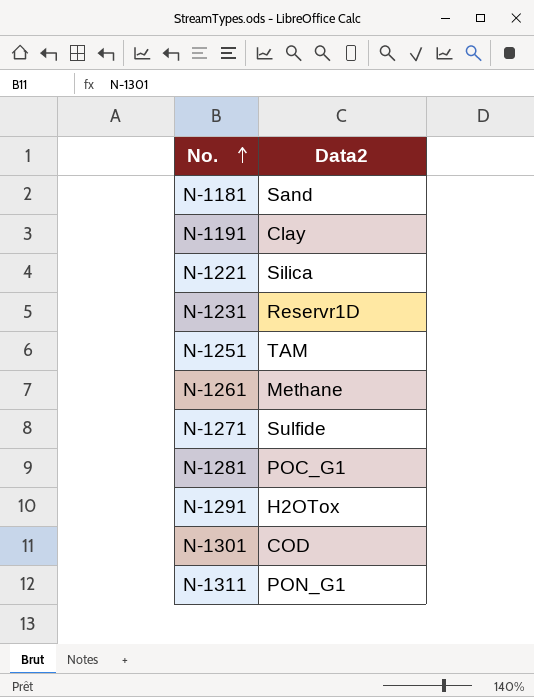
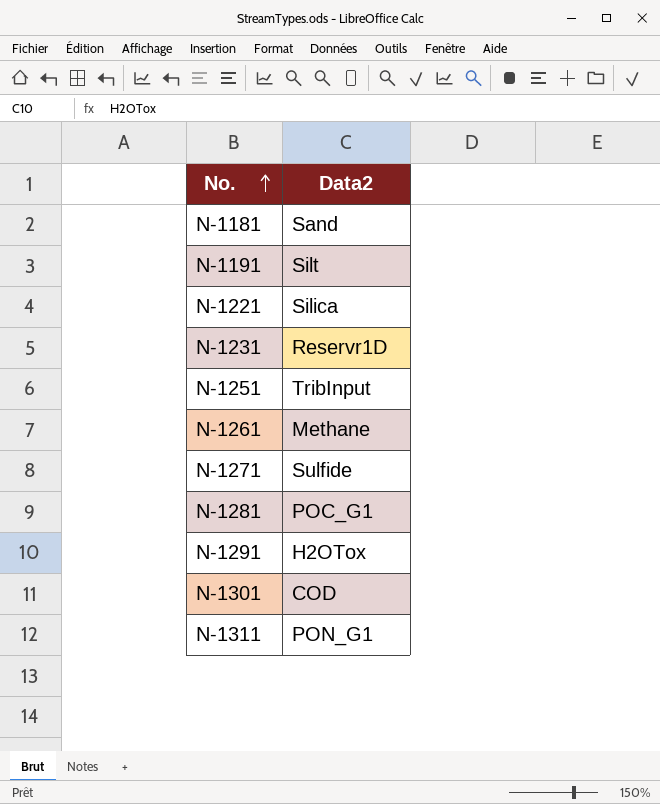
N-1191 | Data2: Clay -> Silt
N-1251 | Data2: TAM -> TribInput

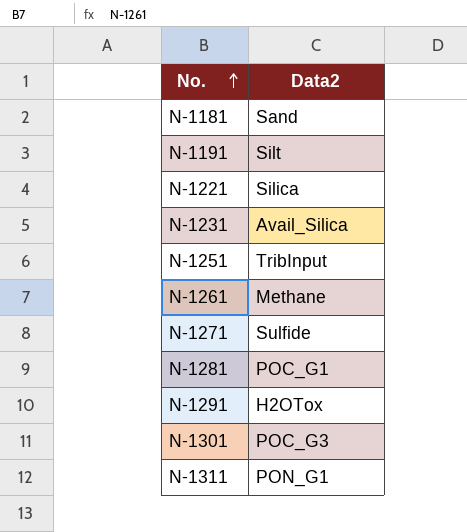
N-1231 | Data2: Reservr1D -> Avail_Silica
N-1301 | Data2: COD -> POC_G3

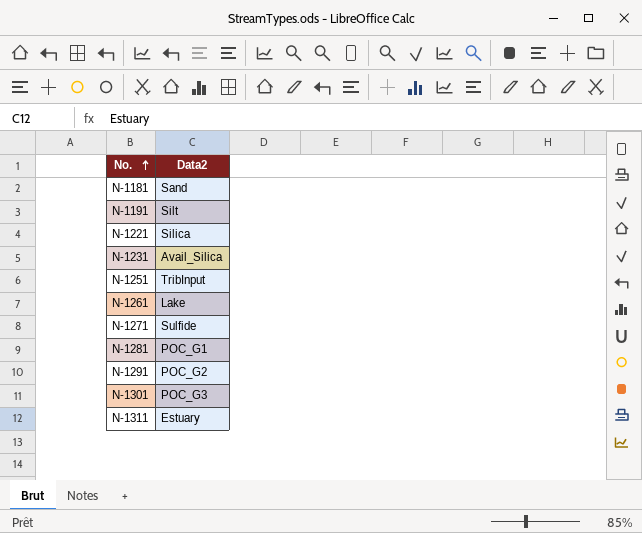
N-1261 | Data2: Methane -> Lake
N-1291 | Data2: H2OTox -> POC_G2
N-1311 | Data2: PON_G1 -> Estuary

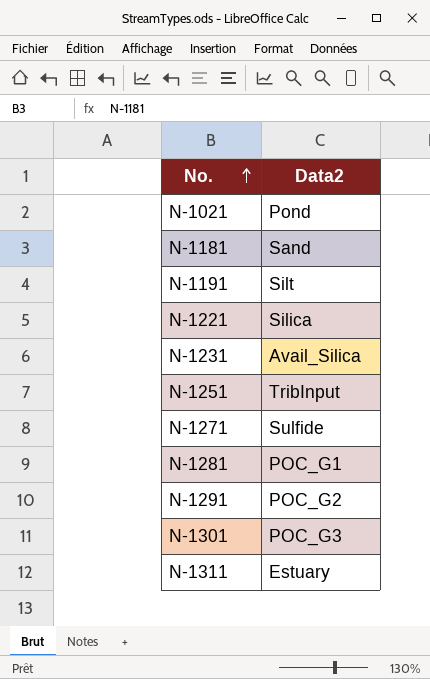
row N-1261: Lake -> none
row N-1021: none -> Pond

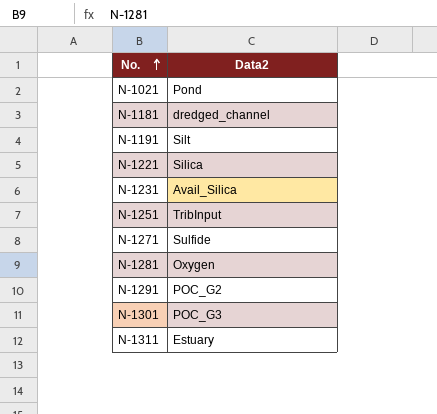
N-1181 | Data2: Sand -> dredged_channel
N-1281 | Data2: POC_G1 -> Oxygen

